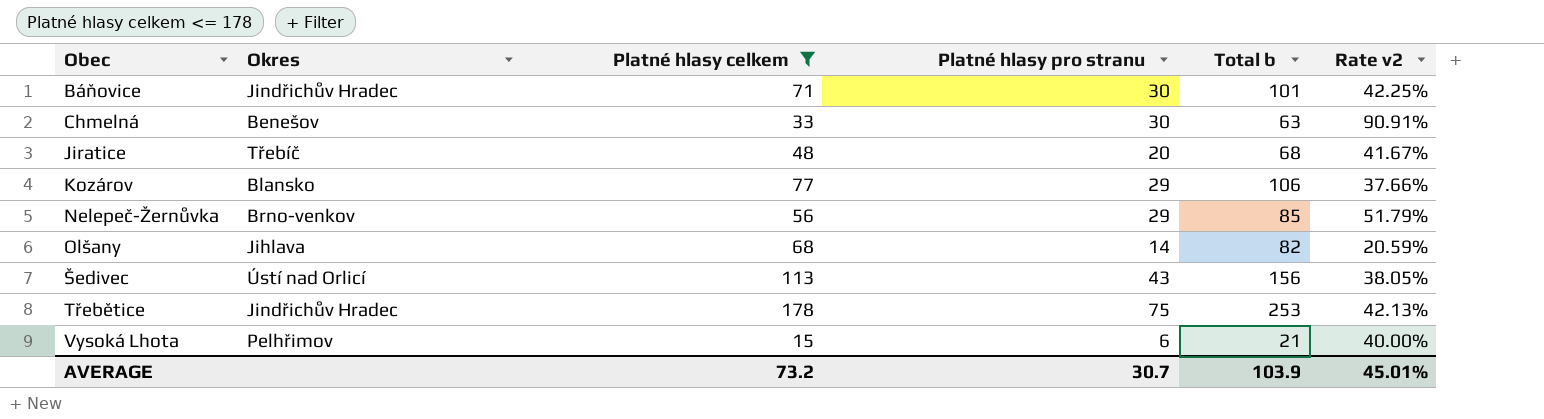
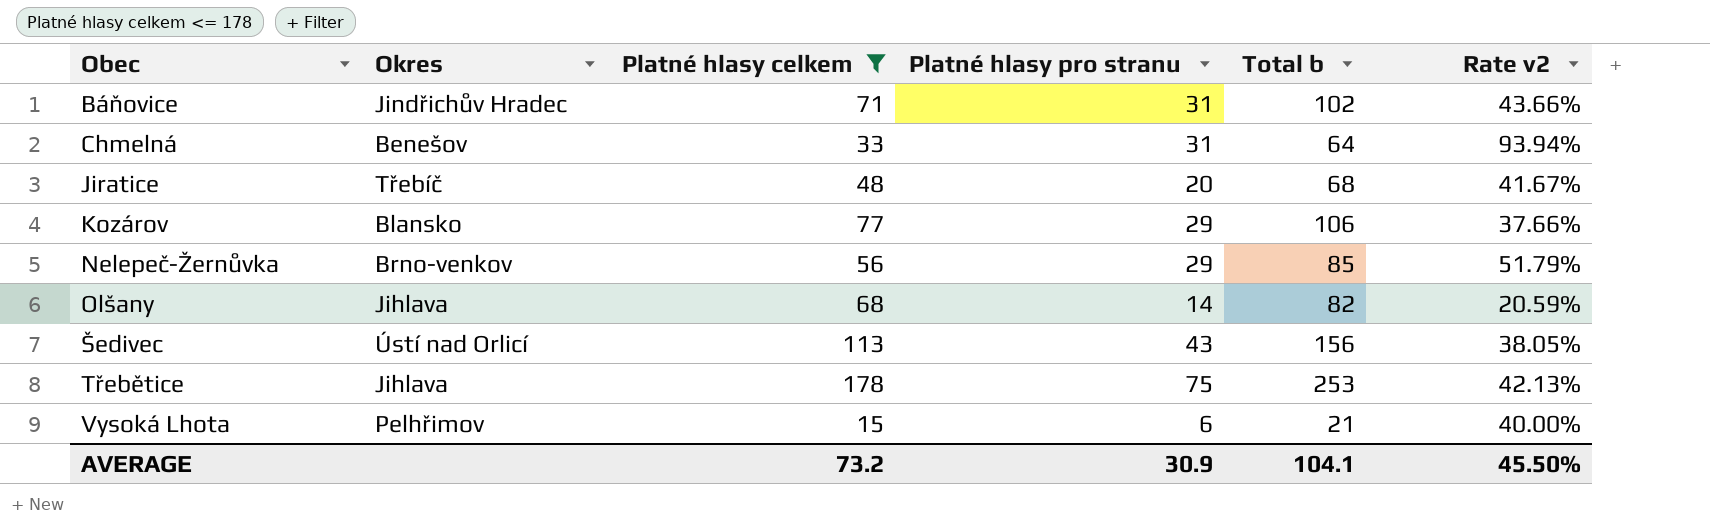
Báňovice | Platné hlasy pro stranu: 30 -> 31
Báňovice | Total b: 101 -> 102
Báňovice | Rate v2: 42.25% -> 43.66%
Chmelná | Platné hlasy pro stranu: 30 -> 31
Chmelná | Total b: 63 -> 64
Chmelná | Rate v2: 90.91% -> 93.94%
Třebětice | Okres: Jindřichův Hradec -> Jihlava
AVERAGE | Platné hlasy pro stranu: 30.7 -> 30.9
AVERAGE | Total b: 103.9 -> 104.1
AVERAGE | Rate v2: 45.01% -> 45.50%

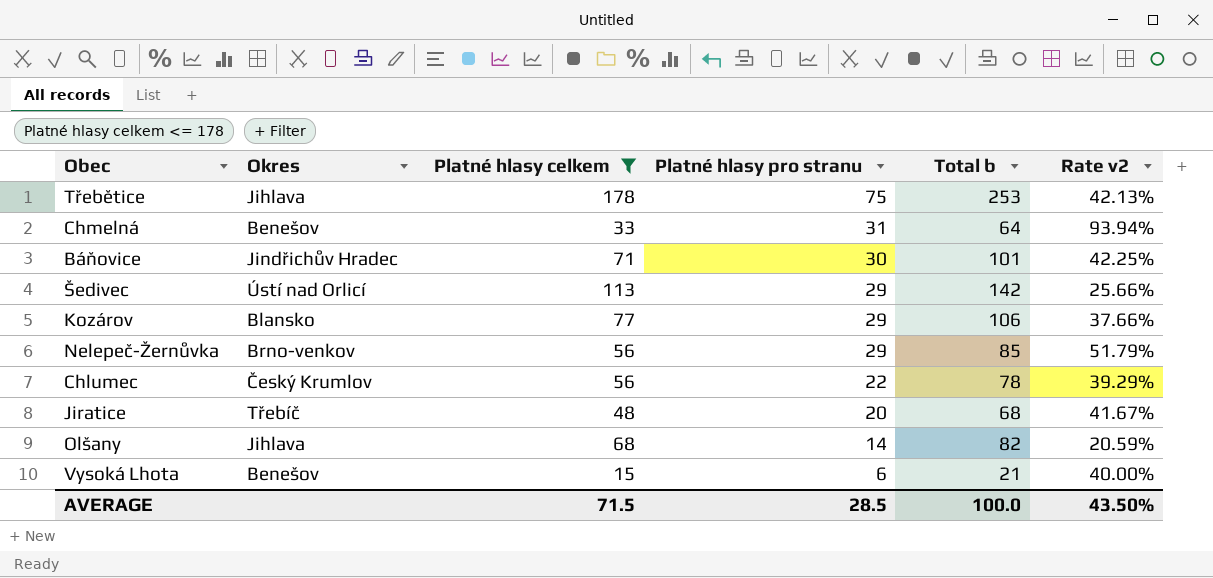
row order: Obec ascending -> Platné hlasy pro stranu descending
Báňovice | Platné hlasy pro stranu: 31 -> 30
Báňovice | Total b: 102 -> 101
Báňovice | Rate v2: 43.66% -> 42.25%
Šedivec | Platné hlasy pro stranu: 43 -> 29
Šedivec | Total b: 156 -> 142
Šedivec | Rate v2: 38.05% -> 25.66%
row Chlumec: none -> Český Krumlov | 56 | 22 | 78 | 39.29%
Vysoká Lhota | Okres: Pelhřimov -> Benešov
AVERAGE | Platné hlasy celkem: 73.2 -> 71.5
AVERAGE | Platné hlasy pro stranu: 30.9 -> 28.5
AVERAGE | Total b: 104.1 -> 100.0
AVERAGE | Rate v2: 45.50% -> 43.50%

